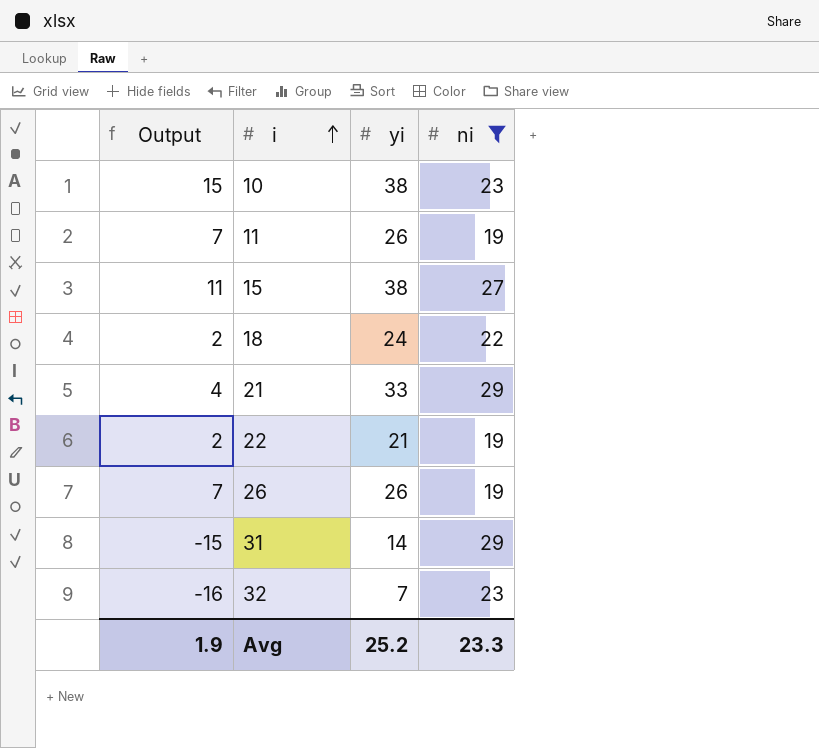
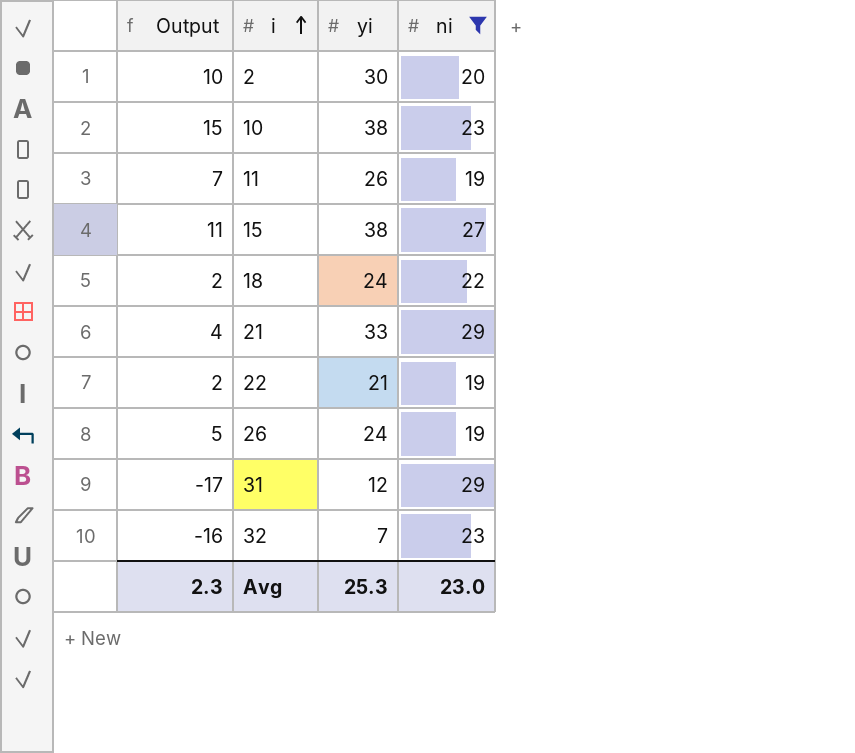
row 2: none -> 10 | 30 | 20
26 | Output: 7 -> 5
26 | yi: 26 -> 24
31 | Output: -15 -> -17
31 | yi: 14 -> 12
Avg | Output: 1.9 -> 2.3
Avg | yi: 25.2 -> 25.3
Avg | ni: 23.3 -> 23.0

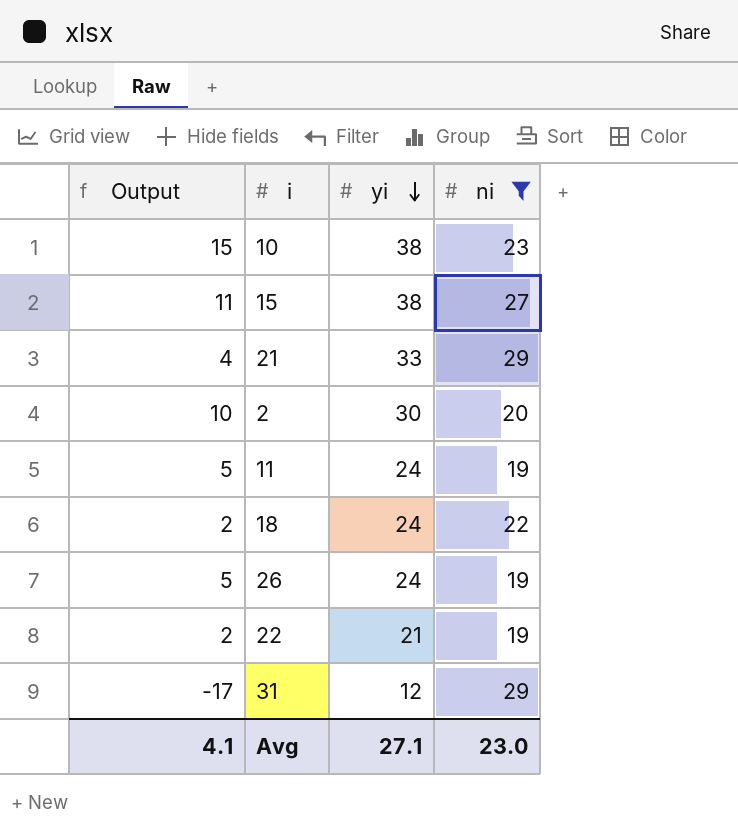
row order: i ascending -> yi descending
row 32: -16 | 7 | 23 -> none
11 | Output: 7 -> 5
11 | yi: 26 -> 24
Avg | Output: 2.3 -> 4.1
Avg | yi: 25.3 -> 27.1

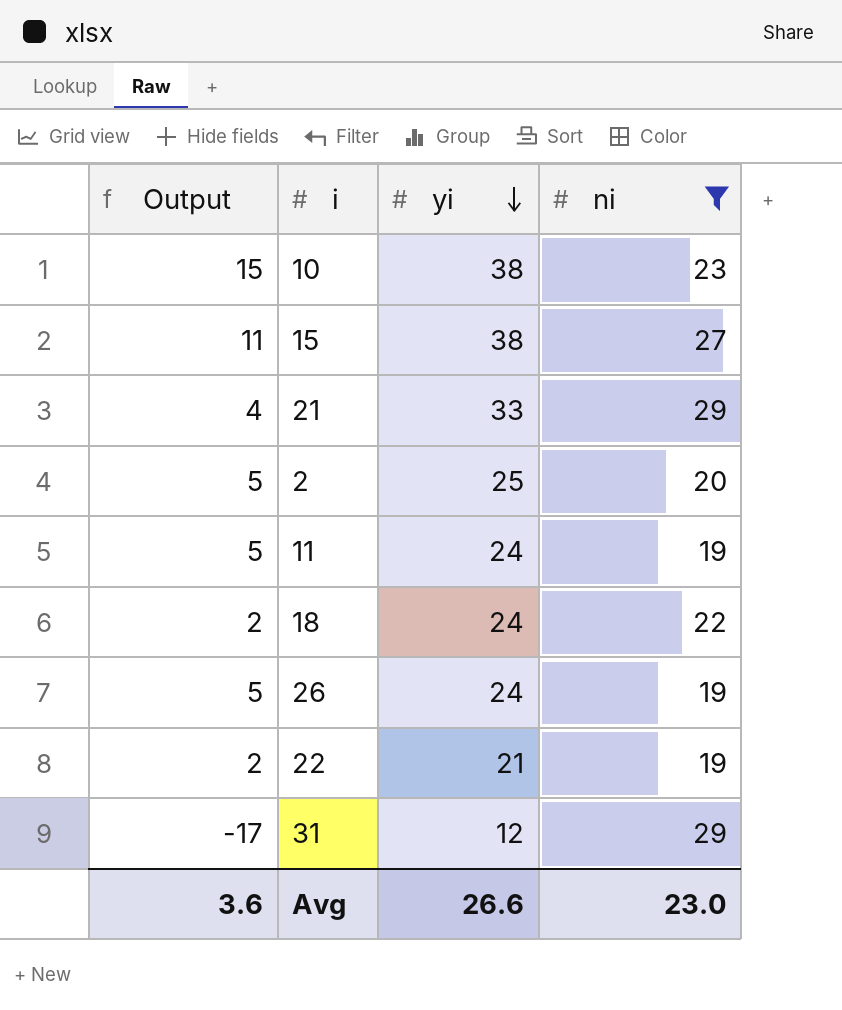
2 | Output: 10 -> 5
2 | yi: 30 -> 25
Avg | Output: 4.1 -> 3.6
Avg | yi: 27.1 -> 26.6

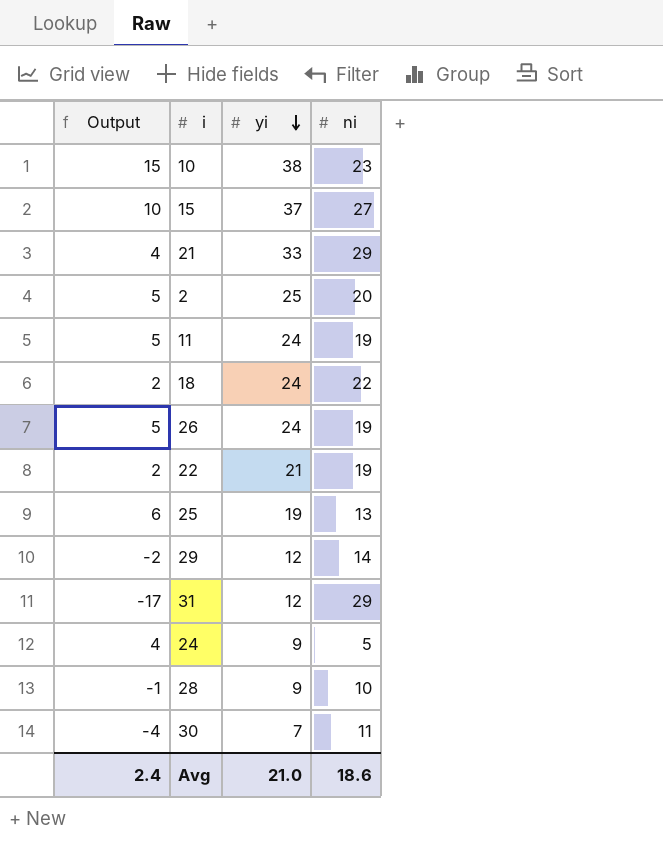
filter: ni >= 19 -> none
15 | Output: 11 -> 10
15 | yi: 38 -> 37
Avg | Output: 3.6 -> 2.4
Avg | yi: 26.6 -> 21.0
Avg | ni: 23.0 -> 18.6

